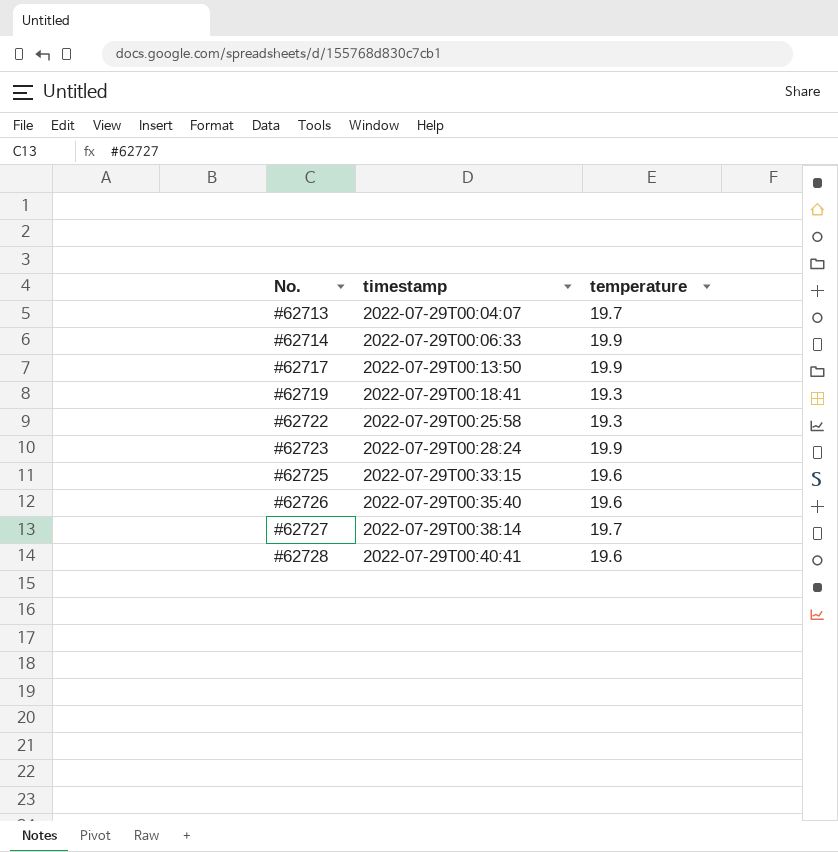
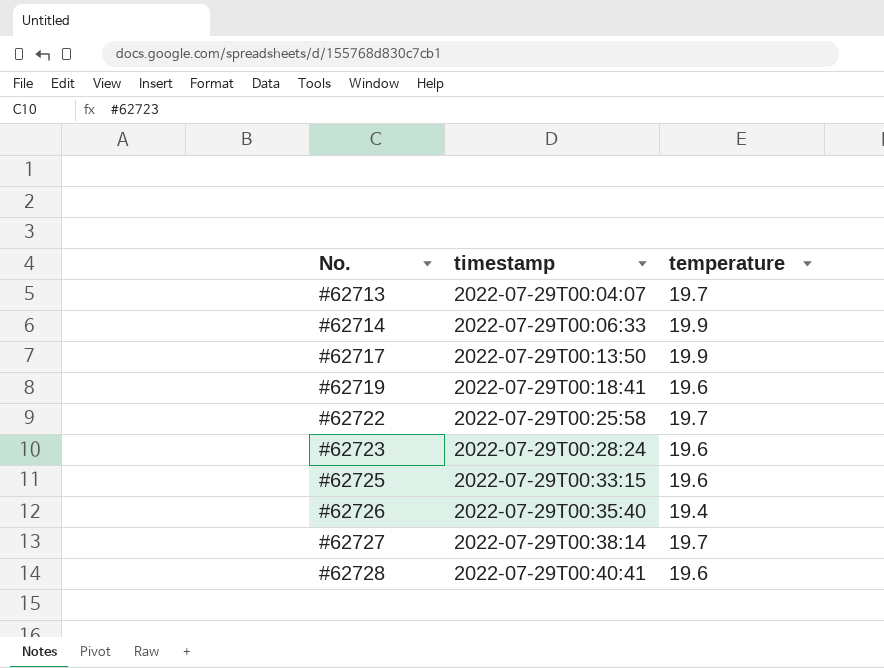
#62719 | temperature: 19.3 -> 19.6
#62722 | temperature: 19.3 -> 19.7
#62723 | temperature: 19.9 -> 19.6
#62726 | temperature: 19.6 -> 19.4

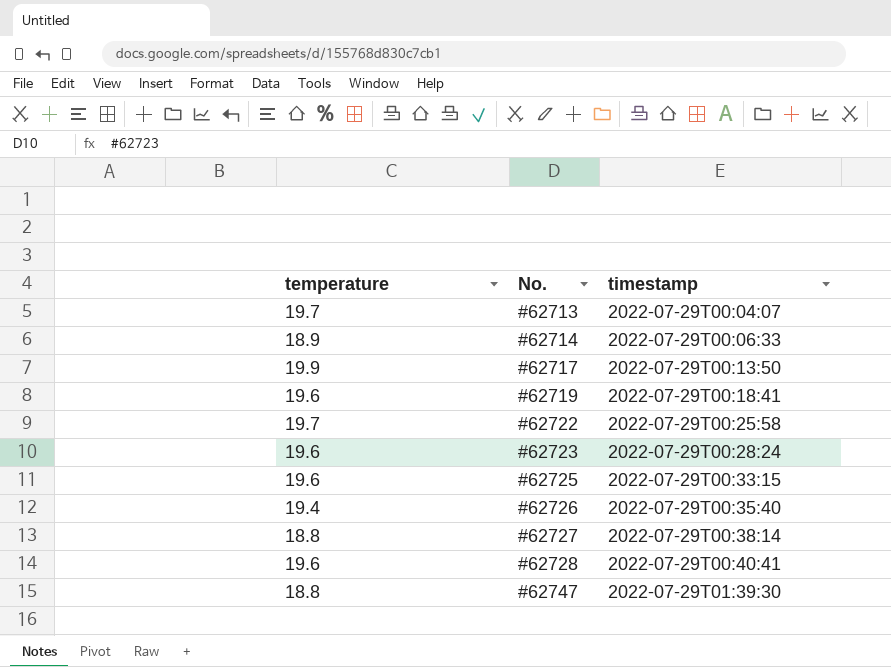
column temperature | position: 3 -> 1
#62714 | temperature: 19.9 -> 18.9
#62727 | temperature: 19.7 -> 18.8
row #62747: none -> 18.8 | 2022-07-29T01:39:30

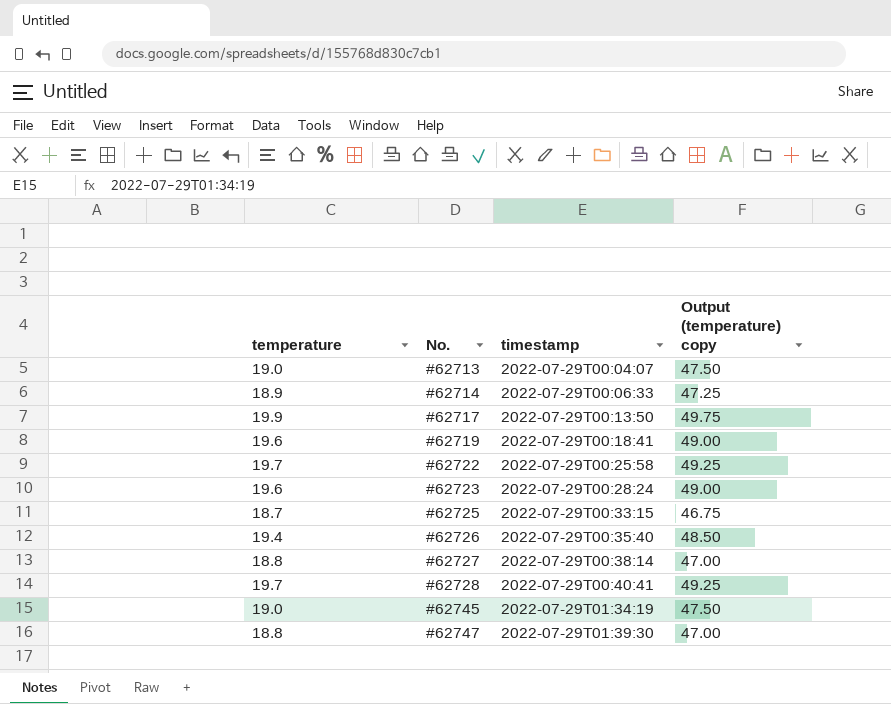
column Output (temperature) copy | formula: none -> [temperature] * 2.5
#62713 | temperature: 19.7 -> 19.0
#62725 | temperature: 19.6 -> 18.7
#62728 | temperature: 19.6 -> 19.7
row #62745: none -> 19.0 | 2022-07-29T01:34:19 | 47.50

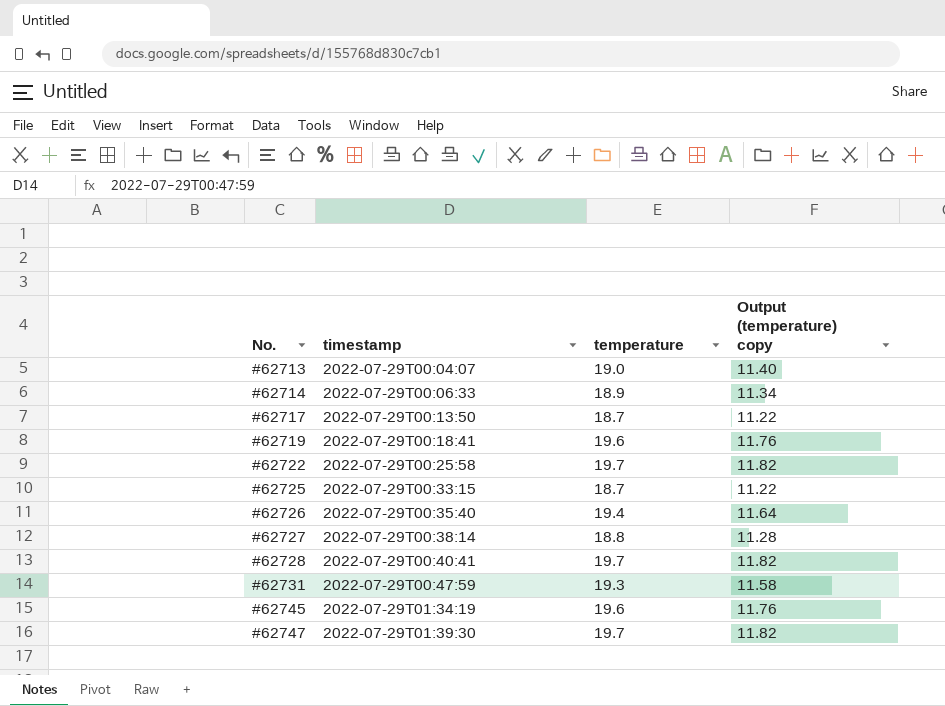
column temperature | position: 1 -> 3
column Output (temperature) copy | formula: [temperature] * 2.5 -> [temperature] * 0.6
row #62723: 19.6 | 2022-07-29T00:28:24 | 49.00 -> none
#62717 | temperature: 19.9 -> 18.7
row #62731: none -> 2022-07-29T00:47:59 | 19.3 | 11.58
#62745 | temperature: 19.0 -> 19.6
#62747 | temperature: 18.8 -> 19.7

